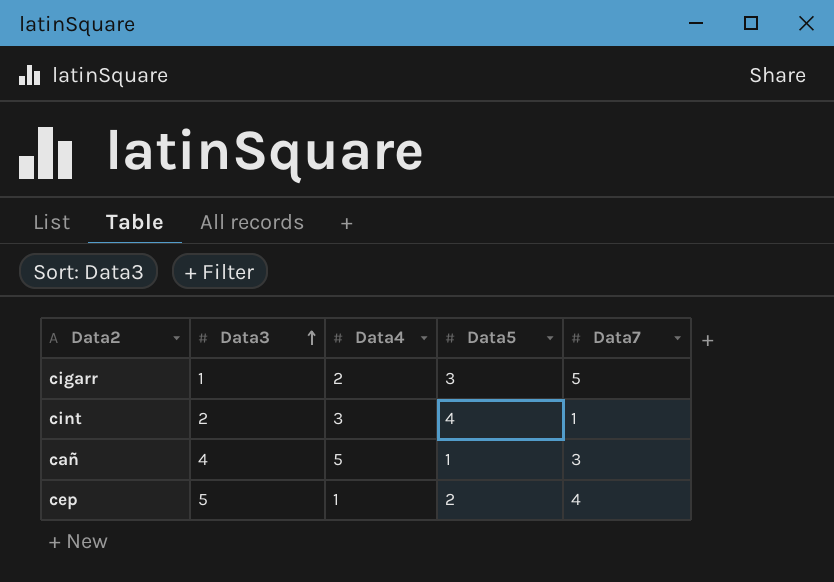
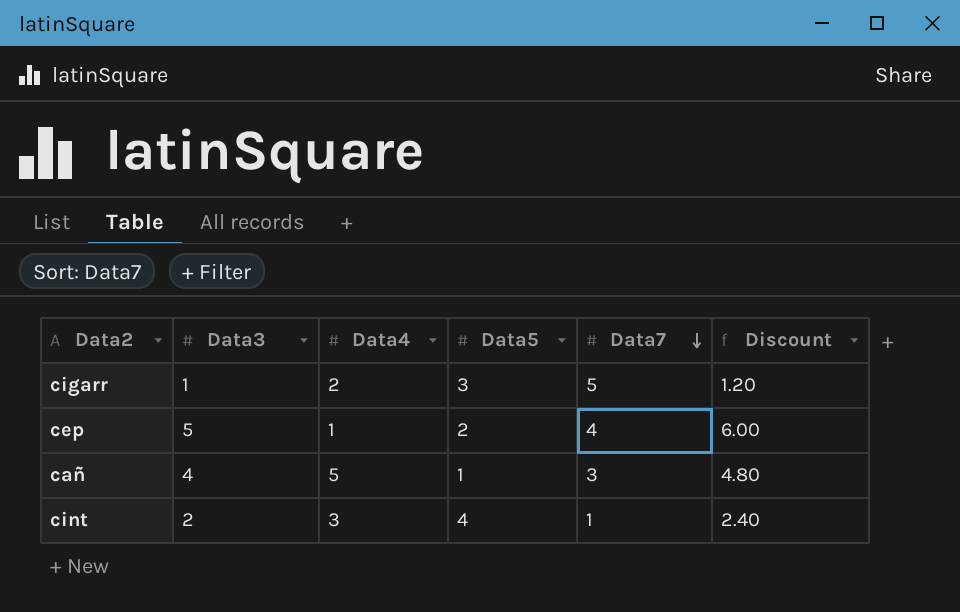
row order: Data3 ascending -> Data7 descending
column Discount | formula: none -> [Data3] * 1.2

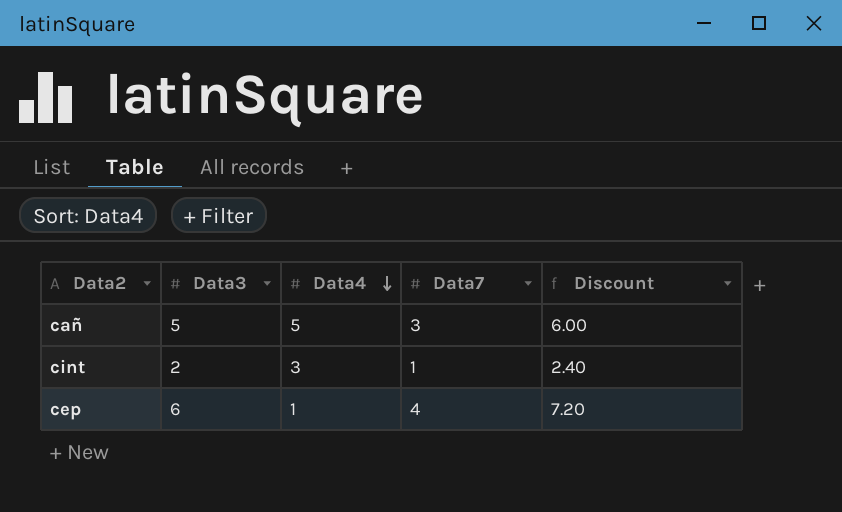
row order: Data7 descending -> Data4 descending
column Data5 | position: 4 -> none
row cigarr: 1 | 2 | 3 | 5 | 1.20 -> none
cañ | Data3: 4 -> 5
cañ | Discount: 4.80 -> 6.00
cep | Data3: 5 -> 6
cep | Discount: 6.00 -> 7.20

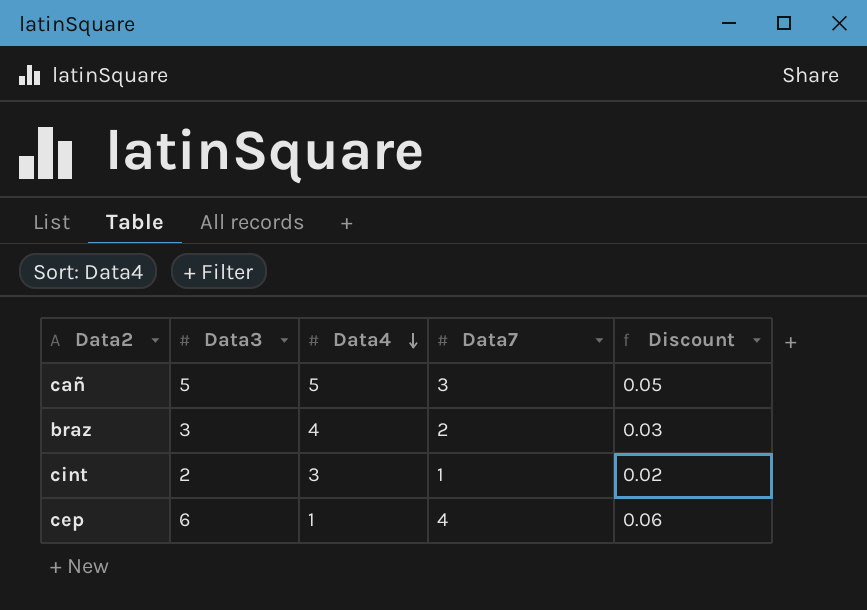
column Discount | formula: [Data3] * 1.2 -> [Data3] * 0.01
row braz: none -> 3 | 4 | 2 | 0.03

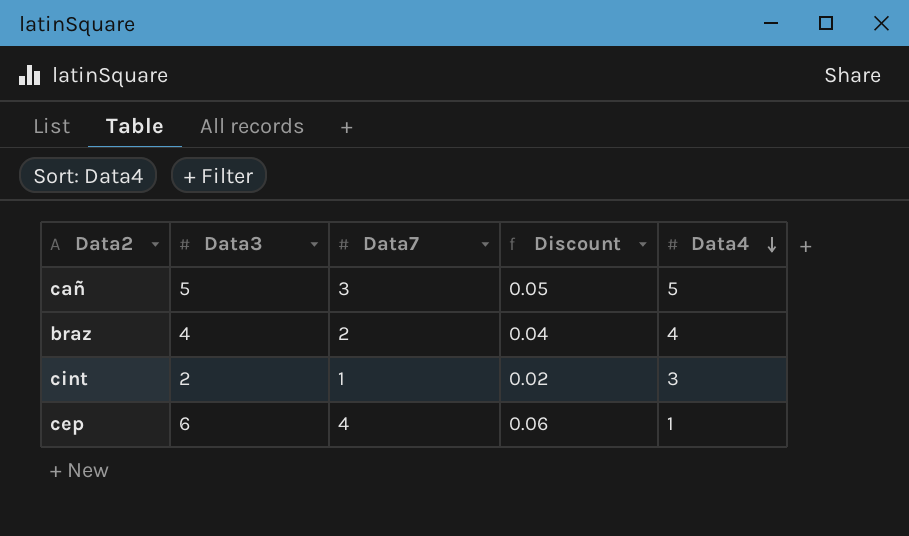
column Data4 | position: 3 -> 5
braz | Data3: 3 -> 4
braz | Discount: 0.03 -> 0.04

